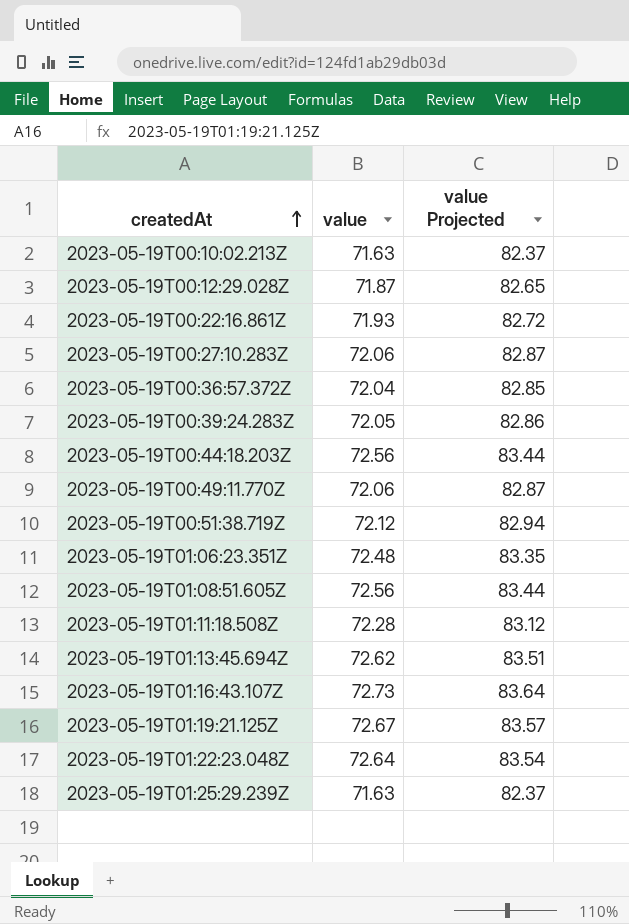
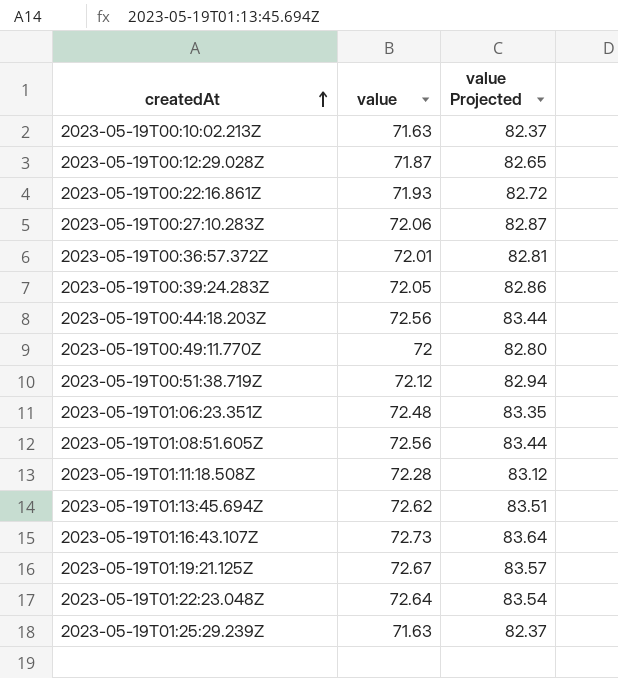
2023-05-19T00:36:57.372Z | value: 72.04 -> 72.01
2023-05-19T00:36:57.372Z | value Projected: 82.85 -> 82.81
2023-05-19T00:49:11.770Z | value: 72.06 -> 72
2023-05-19T00:49:11.770Z | value Projected: 82.87 -> 82.80

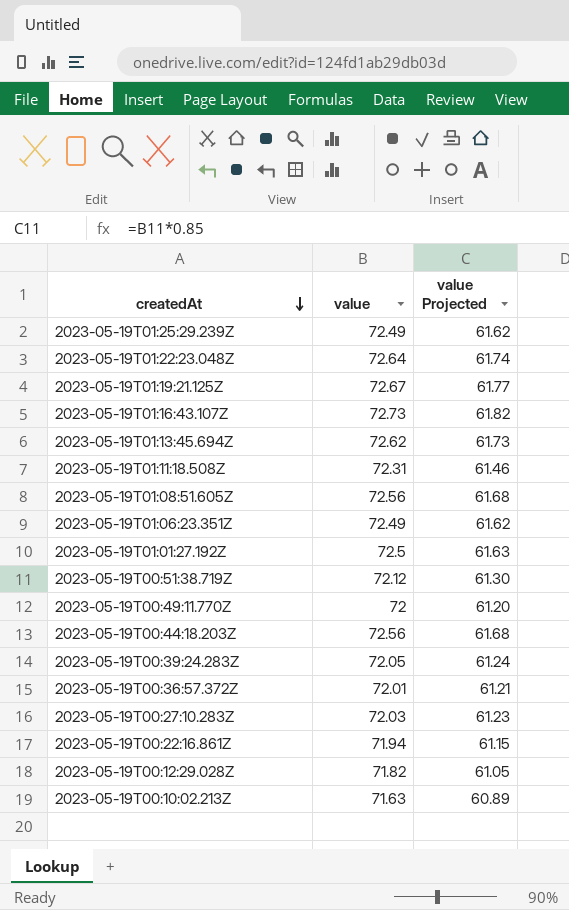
row order: createdAt ascending -> createdAt descending
column value Projected | formula: [value] * 1.15 -> [value] * 0.85
2023-05-19T01:25:29.239Z | value: 71.63 -> 72.49
2023-05-19T01:11:18.508Z | value: 72.28 -> 72.31
2023-05-19T01:06:23.351Z | value: 72.48 -> 72.49
row 2023-05-19T01:01:27.192Z: none -> 72.5 | 61.63
2023-05-19T00:27:10.283Z | value: 72.06 -> 72.03
2023-05-19T00:22:16.861Z | value: 71.93 -> 71.94
2023-05-19T00:12:29.028Z | value: 71.87 -> 71.82

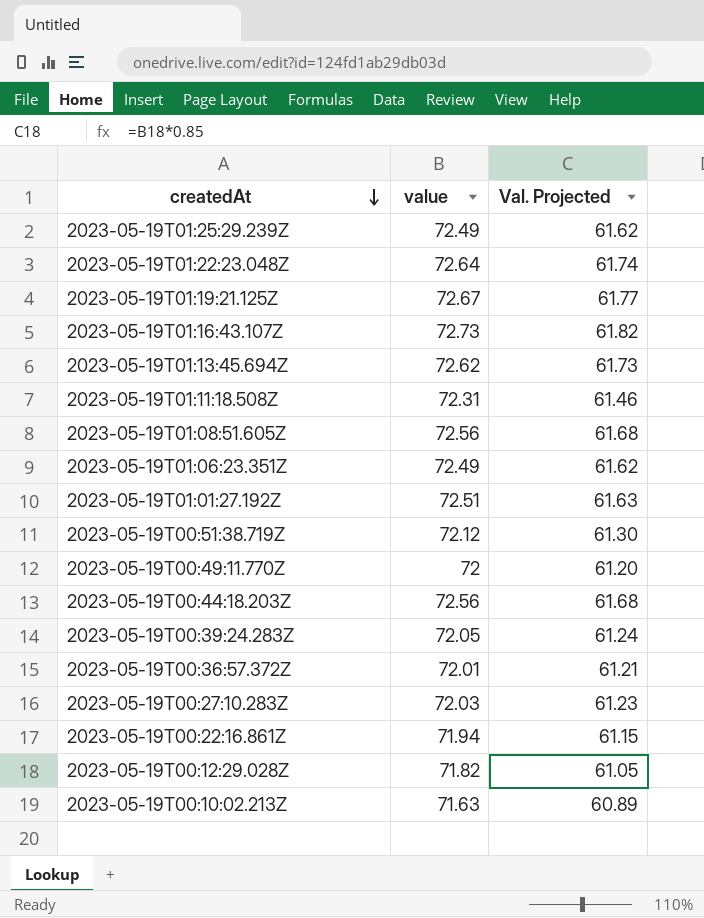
column name: value Projected -> Val. Projected
2023-05-19T01:01:27.192Z | value: 72.5 -> 72.51

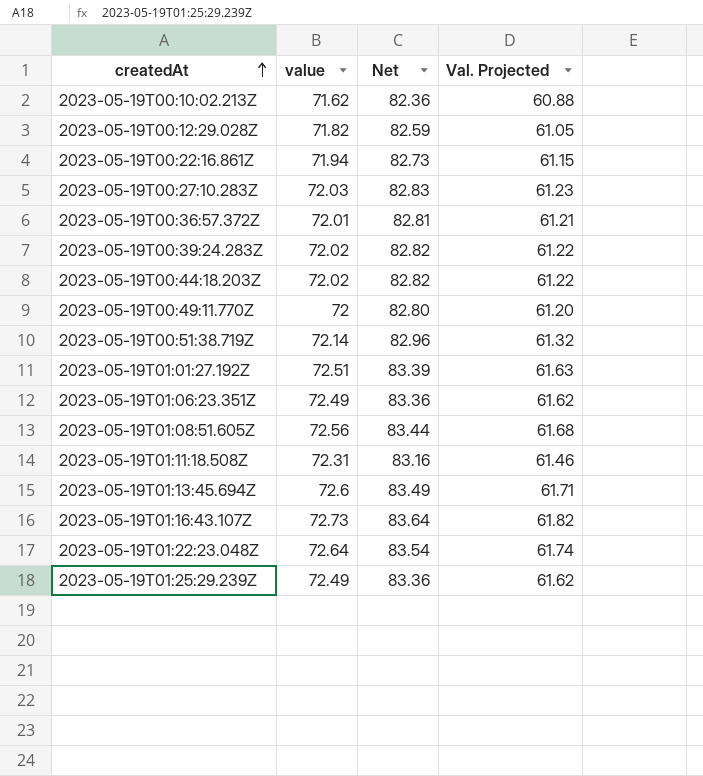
row order: createdAt descending -> createdAt ascending
column Net | formula: none -> [value] * 1.15
row 2023-05-19T01:19:21.125Z: 72.67 | 61.77 -> none
2023-05-19T00:10:02.213Z | value: 71.63 -> 71.62
2023-05-19T00:10:02.213Z | Val. Projected: 60.89 -> 60.88
2023-05-19T00:39:24.283Z | value: 72.05 -> 72.02
2023-05-19T00:39:24.283Z | Val. Projected: 61.24 -> 61.22
2023-05-19T00:44:18.203Z | value: 72.56 -> 72.02
2023-05-19T00:44:18.203Z | Val. Projected: 61.68 -> 61.22
2023-05-19T00:51:38.719Z | value: 72.12 -> 72.14
2023-05-19T00:51:38.719Z | Val. Projected: 61.30 -> 61.32
2023-05-19T01:13:45.694Z | value: 72.62 -> 72.6
2023-05-19T01:13:45.694Z | Val. Projected: 61.73 -> 61.71

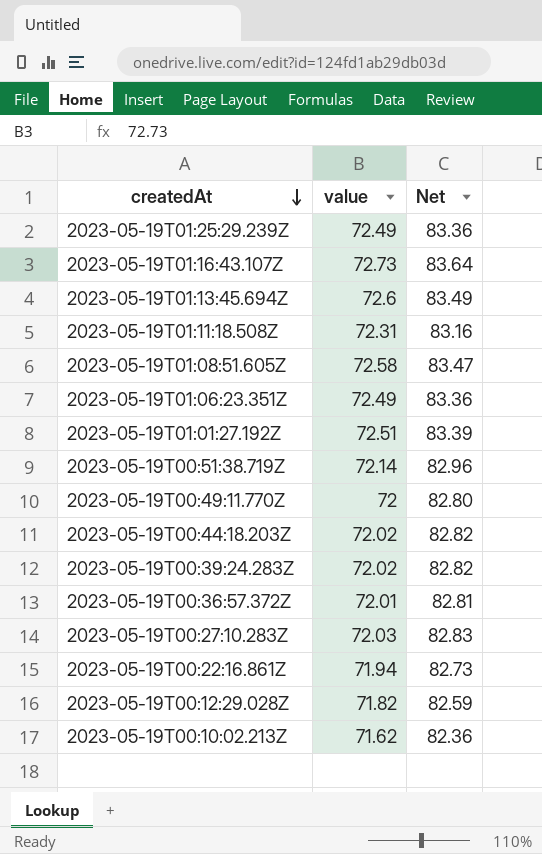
row order: createdAt ascending -> createdAt descending
column Val. Projected | formula: [value] * 0.85 -> none
row 2023-05-19T01:22:23.048Z: 72.64 | 83.54 | 61.74 -> none
2023-05-19T01:08:51.605Z | value: 72.56 -> 72.58
2023-05-19T01:08:51.605Z | Net: 83.44 -> 83.47

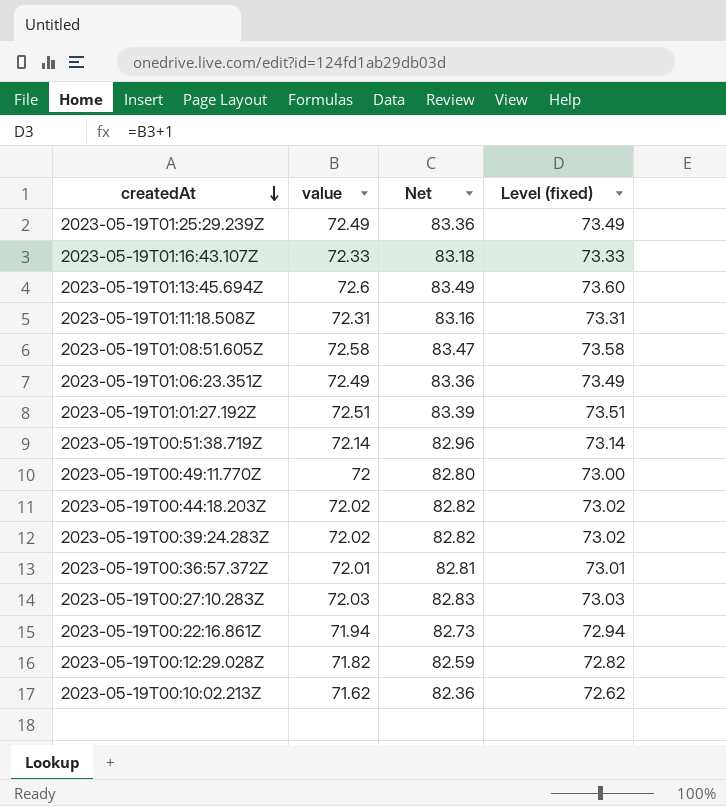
column Level (fixed) | formula: none -> [value] + 1
2023-05-19T01:16:43.107Z | value: 72.73 -> 72.33
2023-05-19T01:16:43.107Z | Net: 83.64 -> 83.18

